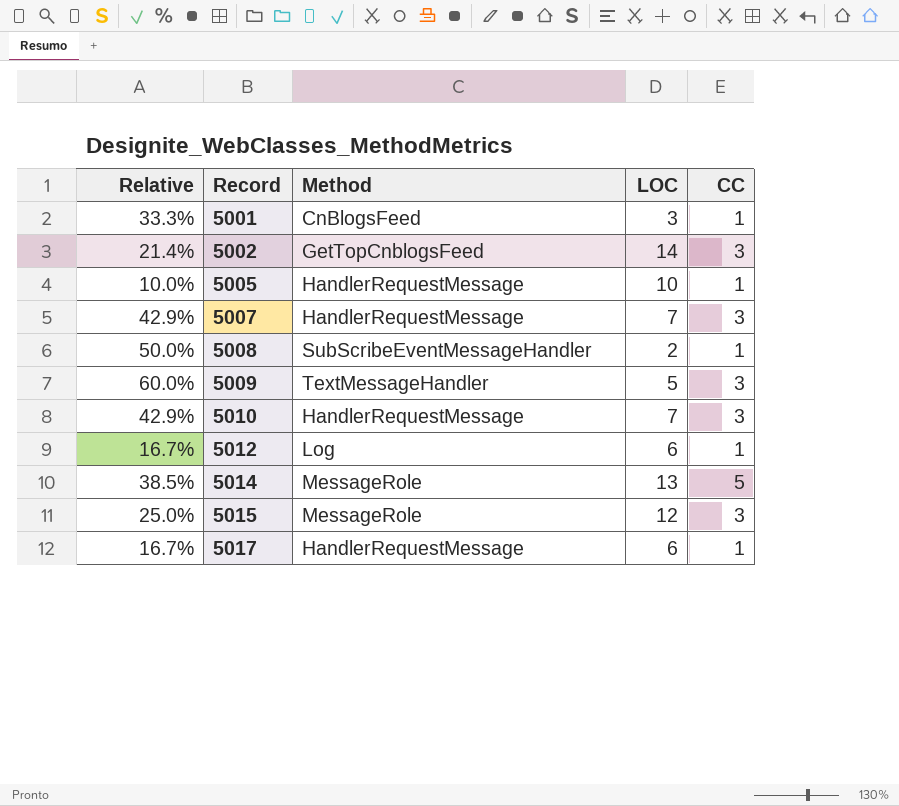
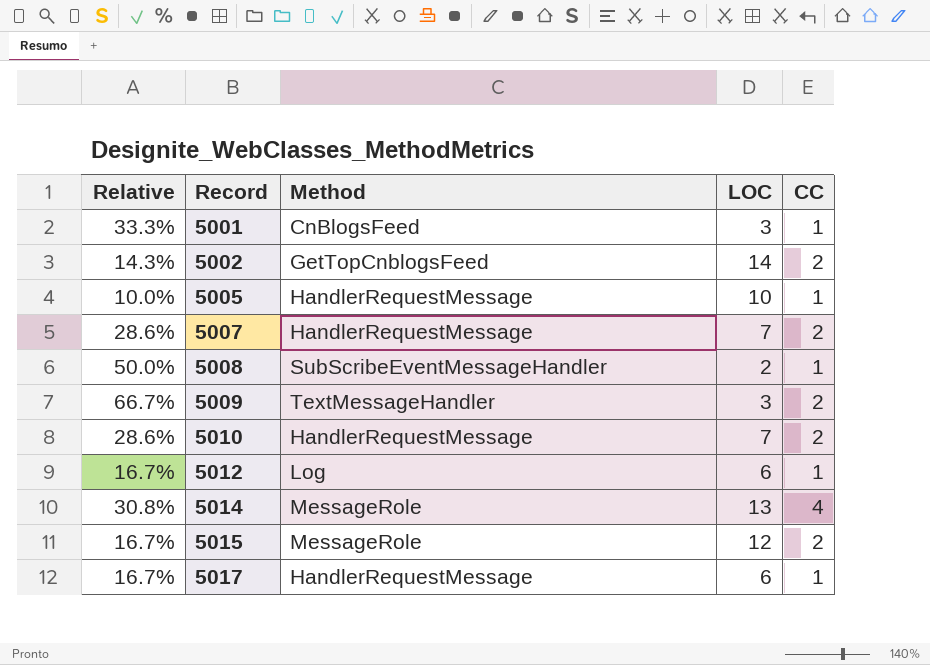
5002 | Relative: 21.4% -> 14.3%
5002 | CC: 3 -> 2
5007 | Relative: 42.9% -> 28.6%
5007 | CC: 3 -> 2
5009 | Relative: 60.0% -> 66.7%
5009 | LOC: 5 -> 3
5009 | CC: 3 -> 2
5010 | Relative: 42.9% -> 28.6%
5010 | CC: 3 -> 2
5014 | Relative: 38.5% -> 30.8%
5014 | CC: 5 -> 4
5015 | Relative: 25.0% -> 16.7%
5015 | CC: 3 -> 2

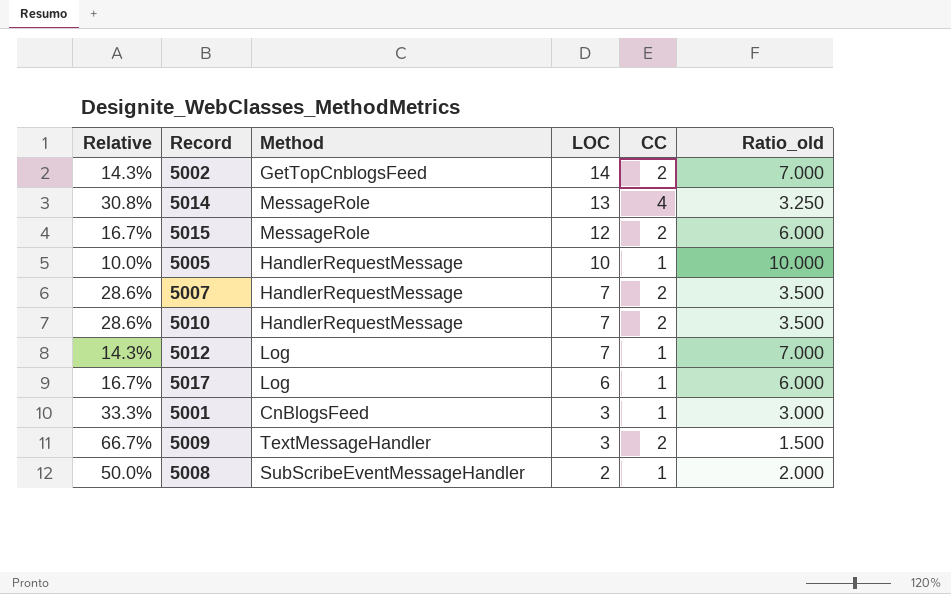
row order: Record ascending -> LOC descending
column Ratio_old | formula: none -> [LOC] / [CC]
5012 | Relative: 16.7% -> 14.3%
5012 | LOC: 6 -> 7
5017 | Method: HandlerRequestMessage -> Log

